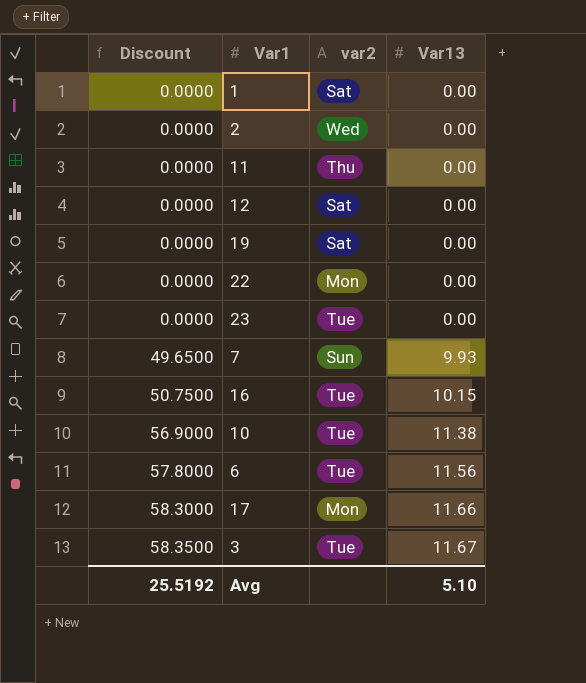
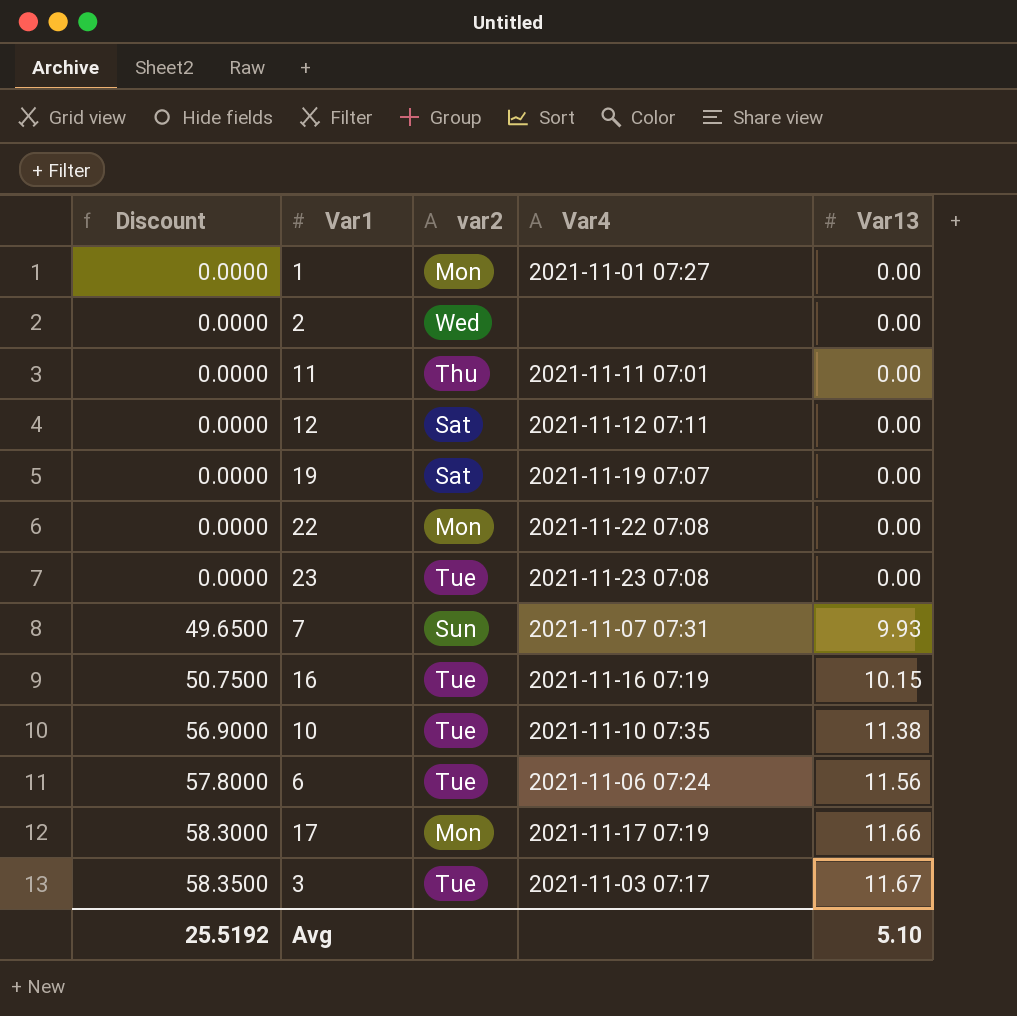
column Var4 | position: none -> 4
1 | var2: Sat -> Mon

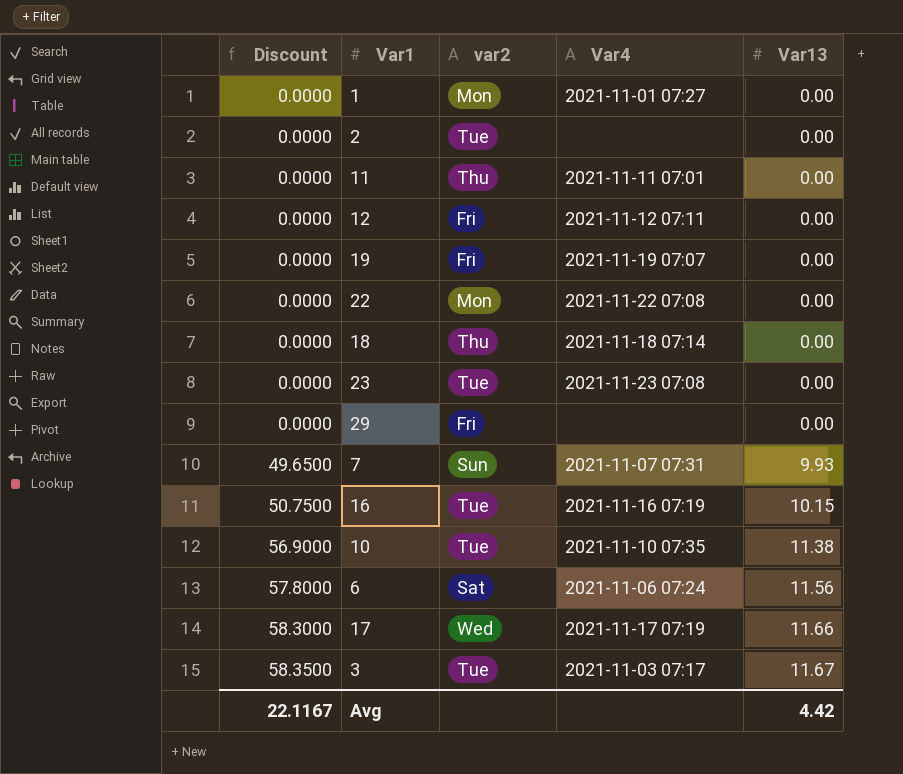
2 | var2: Wed -> Tue
12 | var2: Sat -> Fri
19 | var2: Sat -> Fri
row 18: none -> 0.0000 | Thu | 2021-11-18 07:14 | 0.00
row 29: none -> 0.0000 | Fri | none | 0.00
6 | var2: Tue -> Sat
17 | var2: Mon -> Wed
Avg | Discount: 25.5192 -> 22.1167
Avg | Var13: 5.10 -> 4.42

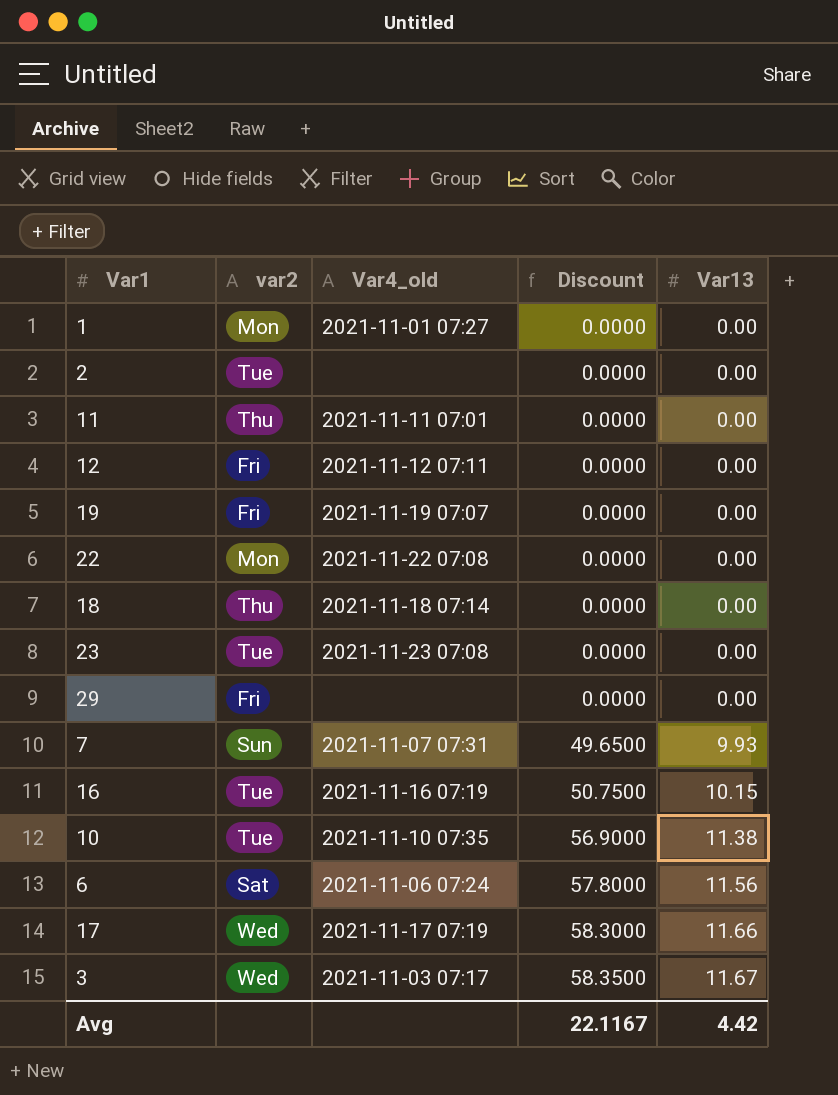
column name: Var4 -> Var4_old
column Discount | position: 1 -> 4
3 | var2: Tue -> Wed

